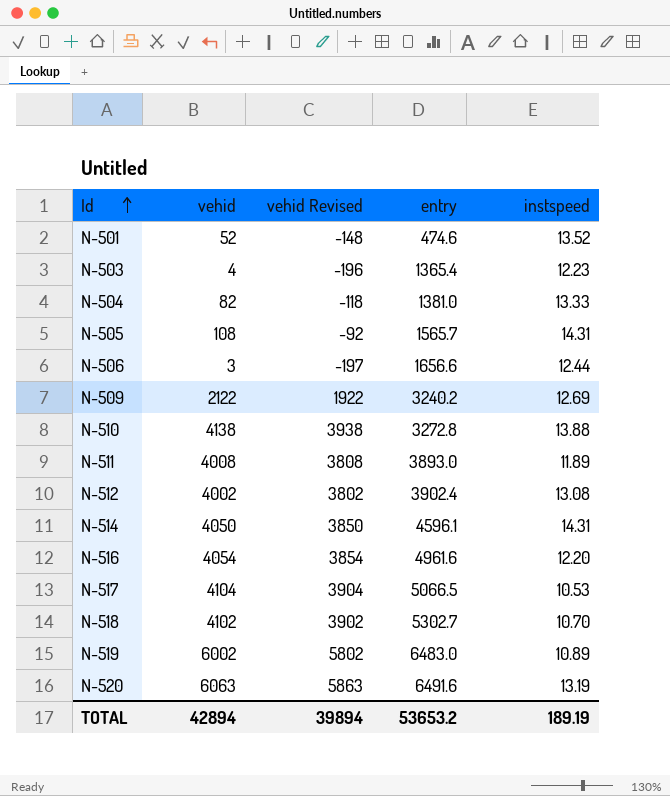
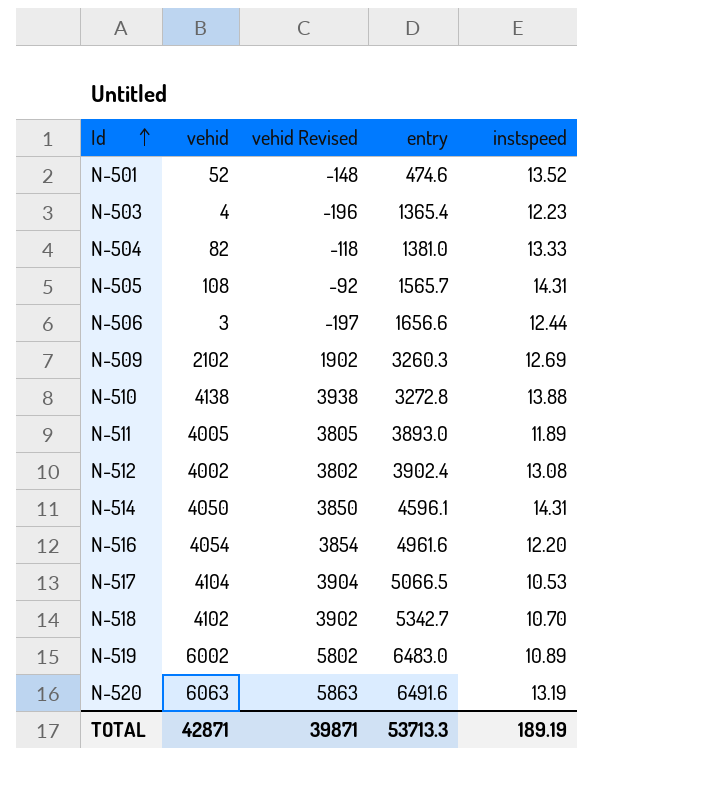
N-509 | vehid: 2122 -> 2102
N-509 | vehid Revised: 1922 -> 1902
N-509 | entry: 3240.2 -> 3260.3
N-511 | vehid: 4008 -> 4005
N-511 | vehid Revised: 3808 -> 3805
N-518 | entry: 5302.7 -> 5342.7
TOTAL | vehid: 42894 -> 42871
TOTAL | vehid Revised: 39894 -> 39871
TOTAL | entry: 53653.2 -> 53713.3

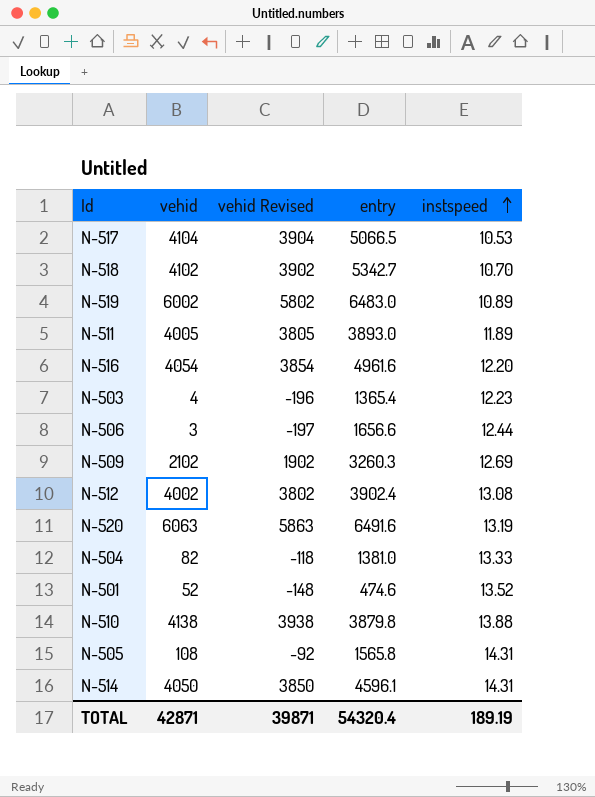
row order: Id ascending -> instspeed ascending
N-510 | entry: 3272.8 -> 3879.8
N-505 | entry: 1565.7 -> 1565.8
TOTAL | entry: 53713.3 -> 54320.4

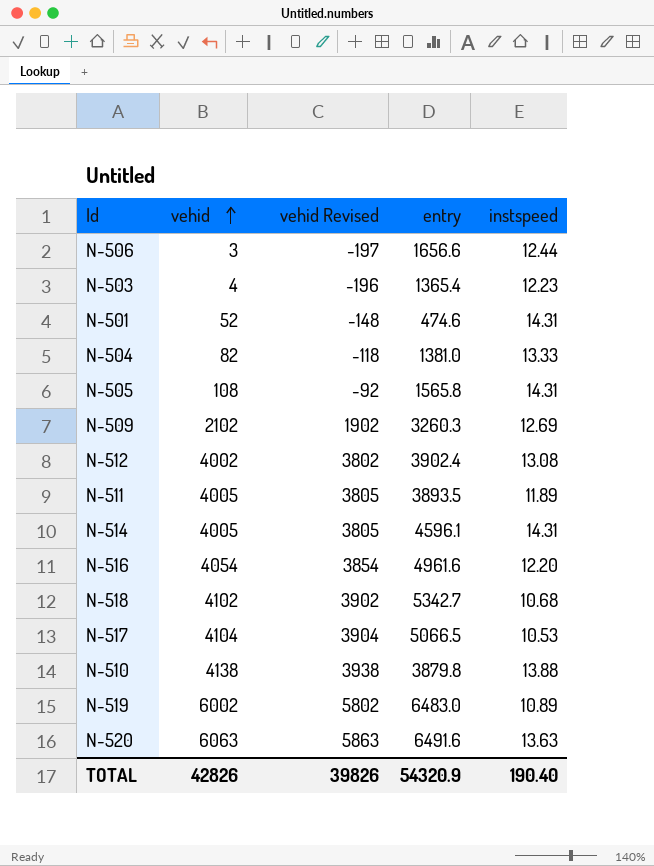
row order: instspeed ascending -> vehid ascending
N-501 | instspeed: 13.52 -> 14.31
N-511 | entry: 3893.0 -> 3893.5
N-514 | vehid: 4050 -> 4005
N-514 | vehid Revised: 3850 -> 3805
N-518 | instspeed: 10.70 -> 10.68
N-520 | instspeed: 13.19 -> 13.63
TOTAL | vehid: 42871 -> 42826
TOTAL | vehid Revised: 39871 -> 39826
TOTAL | entry: 54320.4 -> 54320.9
TOTAL | instspeed: 189.19 -> 190.40

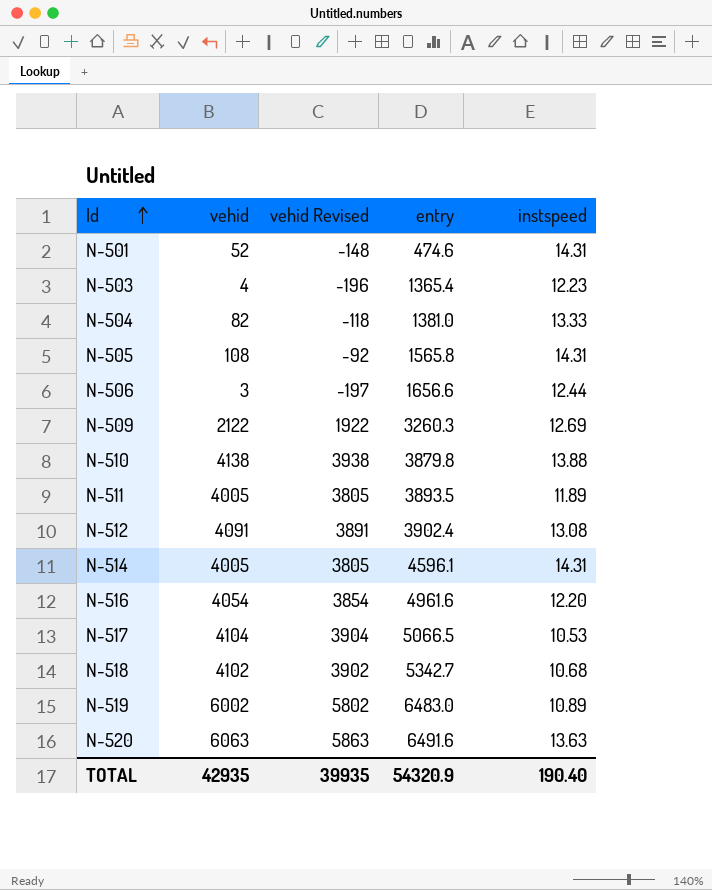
row order: vehid ascending -> Id ascending
N-509 | vehid: 2102 -> 2122
N-509 | vehid Revised: 1902 -> 1922
N-512 | vehid: 4002 -> 4091
N-512 | vehid Revised: 3802 -> 3891
TOTAL | vehid: 42826 -> 42935
TOTAL | vehid Revised: 39826 -> 39935

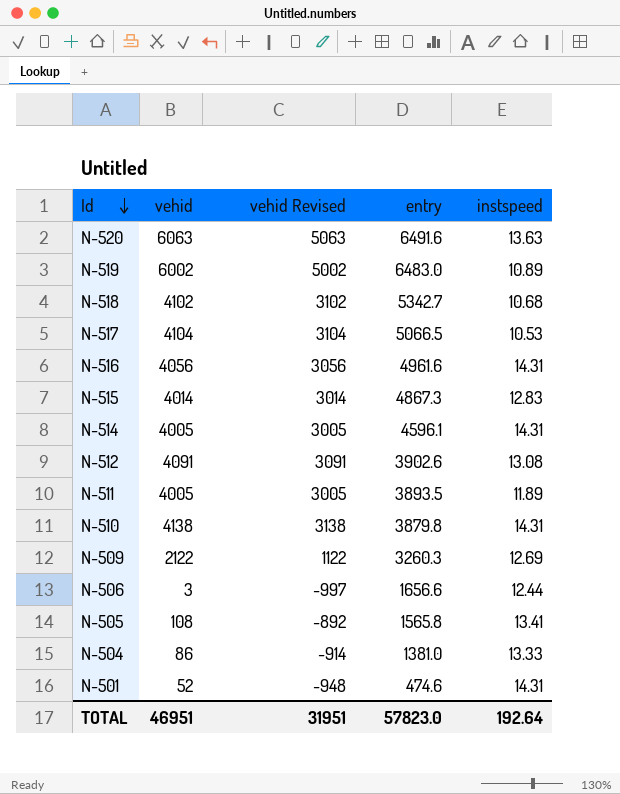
row order: Id ascending -> Id descending
column vehid Revised | formula: [vehid] - 200 -> [vehid] - 1000
row N-503: 4 | -196 | 1365.4 | 12.23 -> none
N-516 | vehid: 4054 -> 4056
N-516 | instspeed: 12.20 -> 14.31
row N-515: none -> 4014 | 3014 | 4867.3 | 12.83
N-512 | entry: 3902.4 -> 3902.6
N-510 | instspeed: 13.88 -> 14.31
N-505 | instspeed: 14.31 -> 13.41
N-504 | vehid: 82 -> 86
TOTAL | vehid: 42935 -> 46951
TOTAL | vehid Revised: 39935 -> 31951
TOTAL | entry: 54320.9 -> 57823.0
TOTAL | instspeed: 190.40 -> 192.64

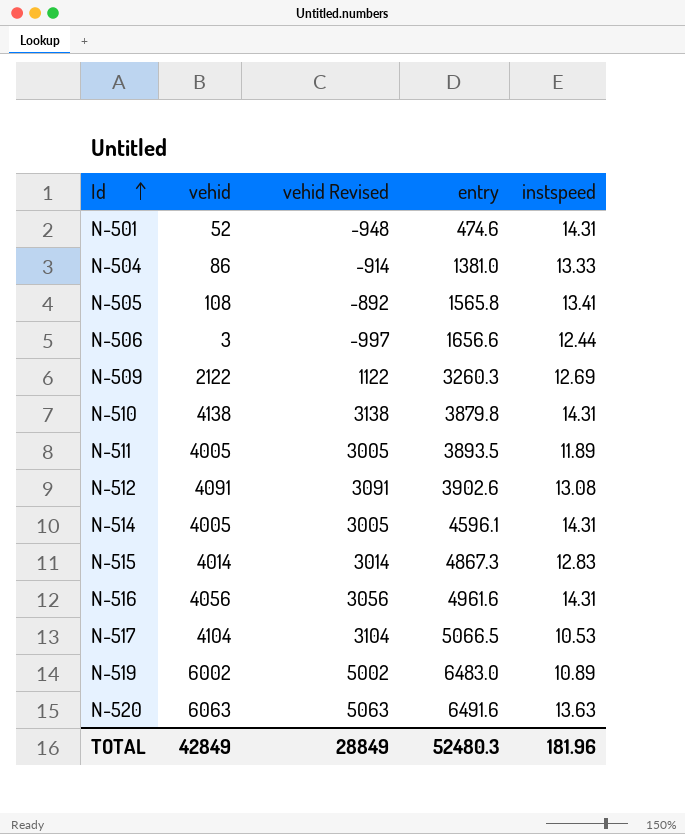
row order: Id descending -> Id ascending
row N-518: 4102 | 3102 | 5342.7 | 10.68 -> none
TOTAL | vehid: 46951 -> 42849
TOTAL | vehid Revised: 31951 -> 28849
TOTAL | entry: 57823.0 -> 52480.3
TOTAL | instspeed: 192.64 -> 181.96

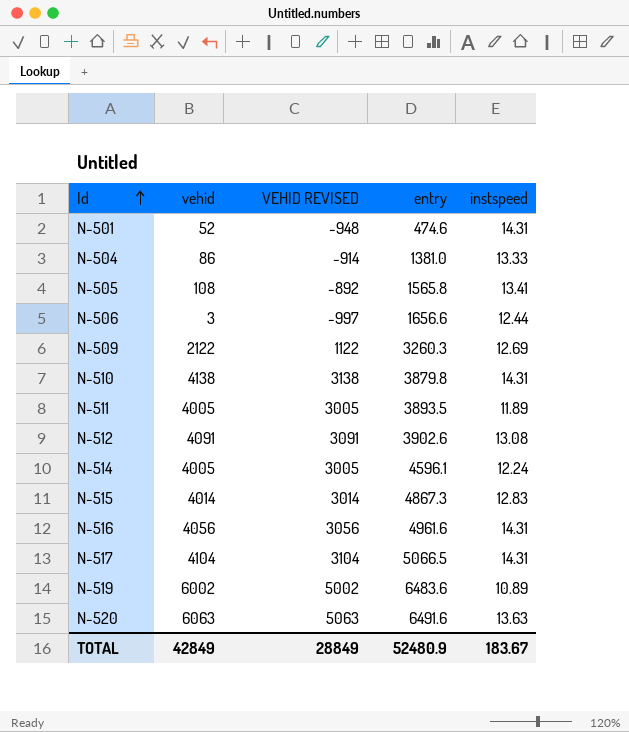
column name: vehid Revised -> VEHID REVISED
N-514 | instspeed: 14.31 -> 12.24
N-517 | instspeed: 10.53 -> 14.31
N-519 | entry: 6483.0 -> 6483.6
TOTAL | entry: 52480.3 -> 52480.9
TOTAL | instspeed: 181.96 -> 183.67

